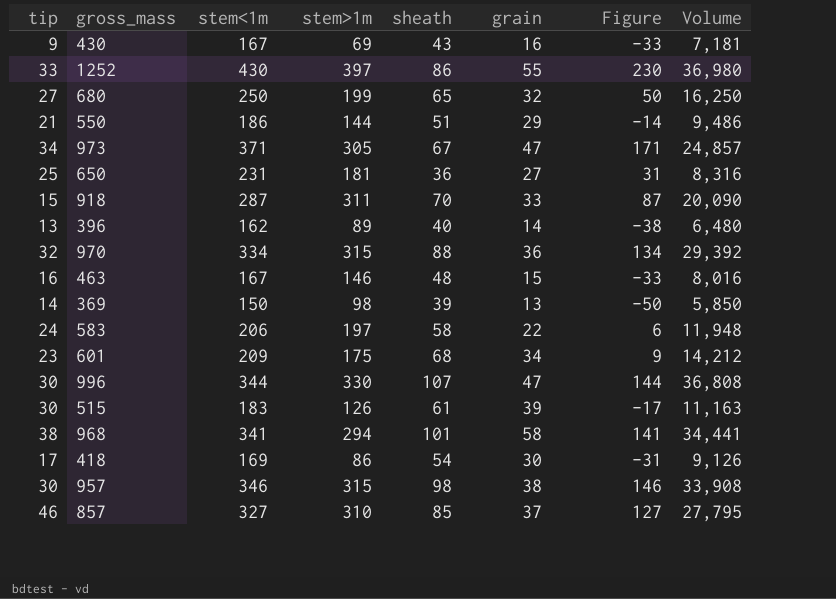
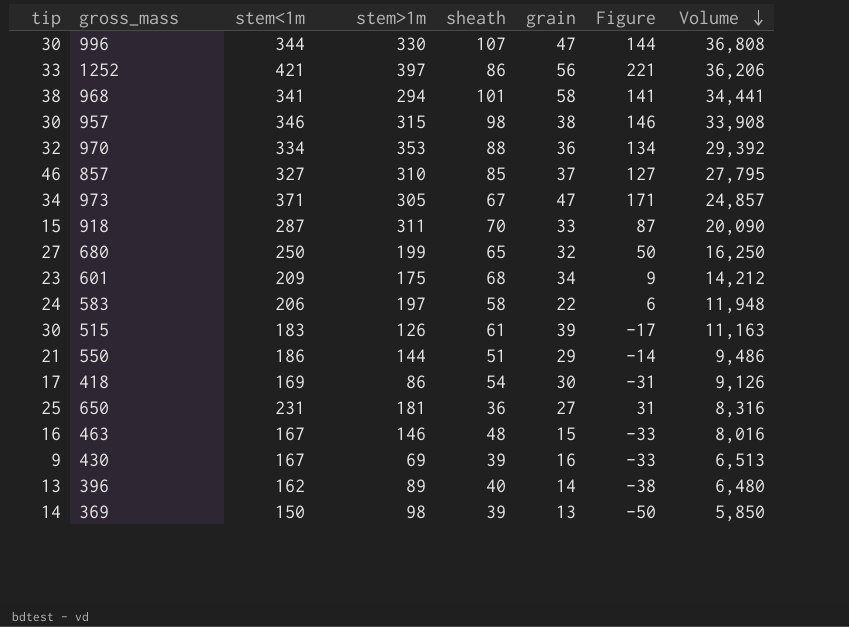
row order: none -> Volume descending
1252 | stem<1m: 430 -> 421
1252 | grain: 55 -> 56
1252 | Figure: 230 -> 221
1252 | Volume: 36,980 -> 36,206
970 | stem>1m: 315 -> 353
430 | sheath: 43 -> 39
430 | Volume: 7,181 -> 6,513

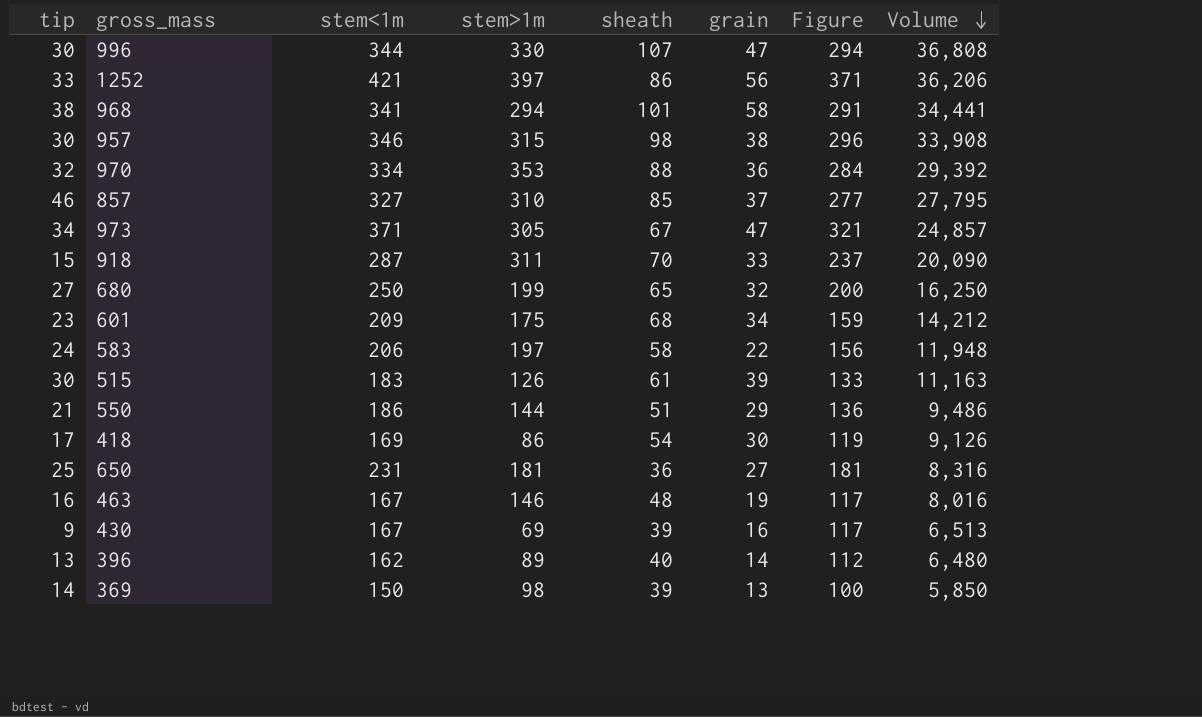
column Figure | formula: [stem<1m] - 200 -> [stem<1m] - 50
463 | grain: 15 -> 19

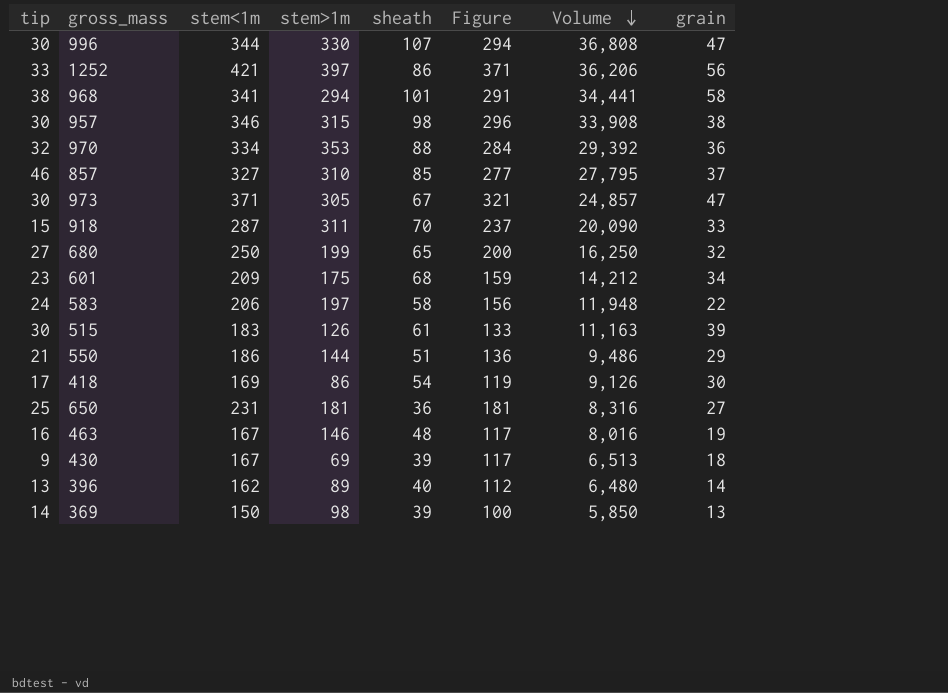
column grain | position: 6 -> 8
973 | tip: 34 -> 30
430 | grain: 16 -> 18

